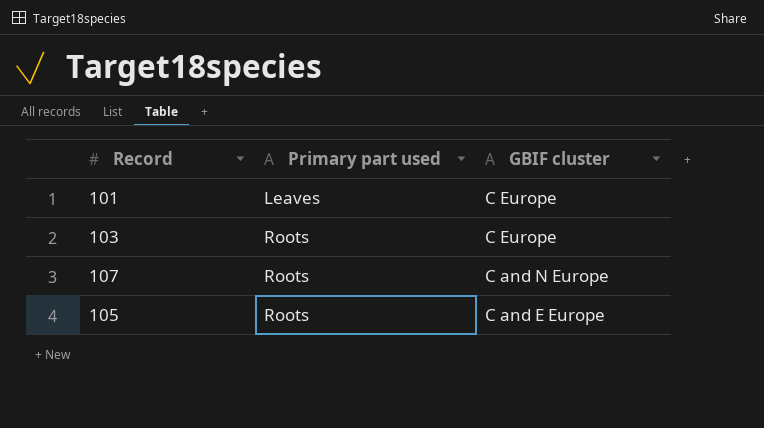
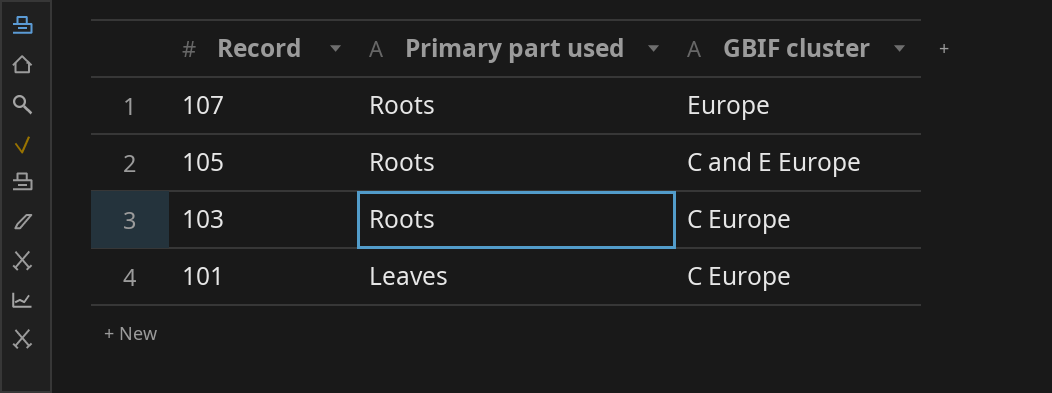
row order: Primary part used ascending -> Record descending
107 | GBIF cluster: C and N Europe -> Europe

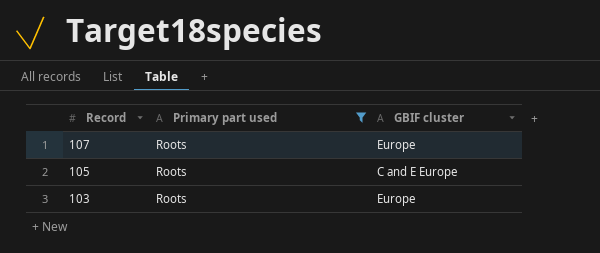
filter: none -> Primary part used = Roots
103 | GBIF cluster: C Europe -> Europe

